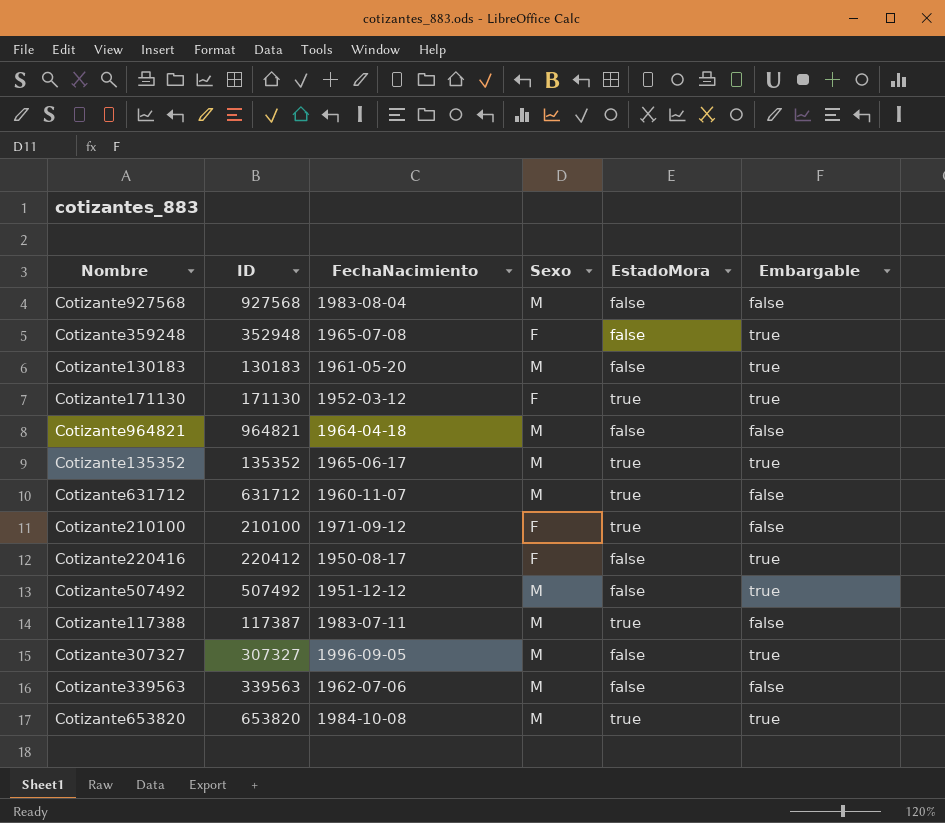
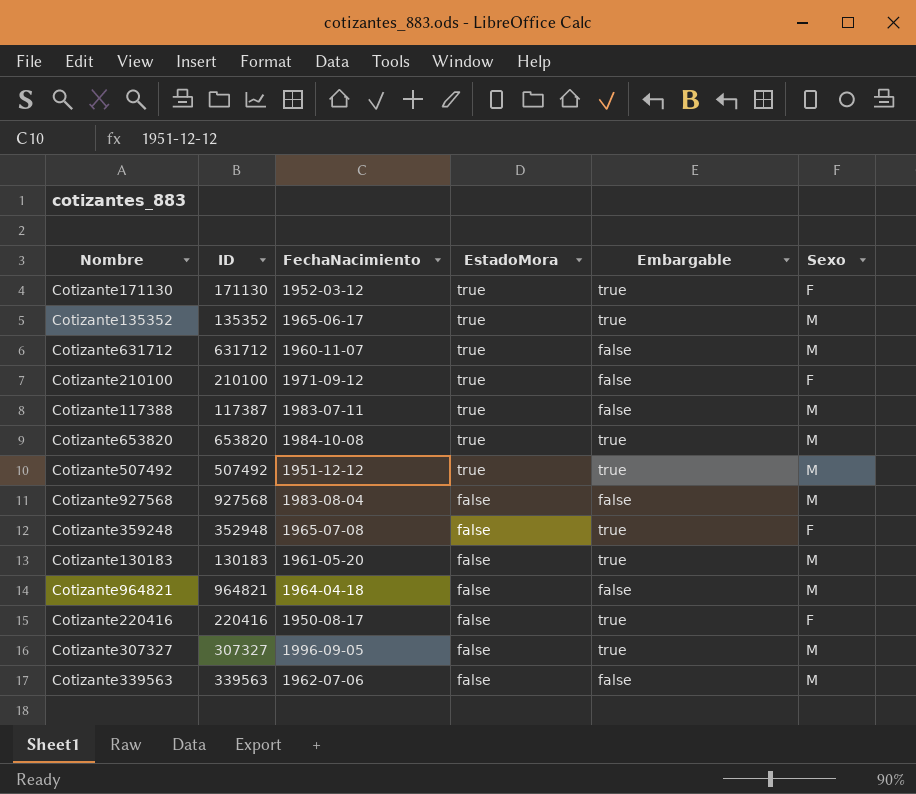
row order: none -> EstadoMora descending
column Sexo | position: 4 -> 6
Cotizante507492 | EstadoMora: false -> true
Cotizante220416 | ID: 220412 -> 220416

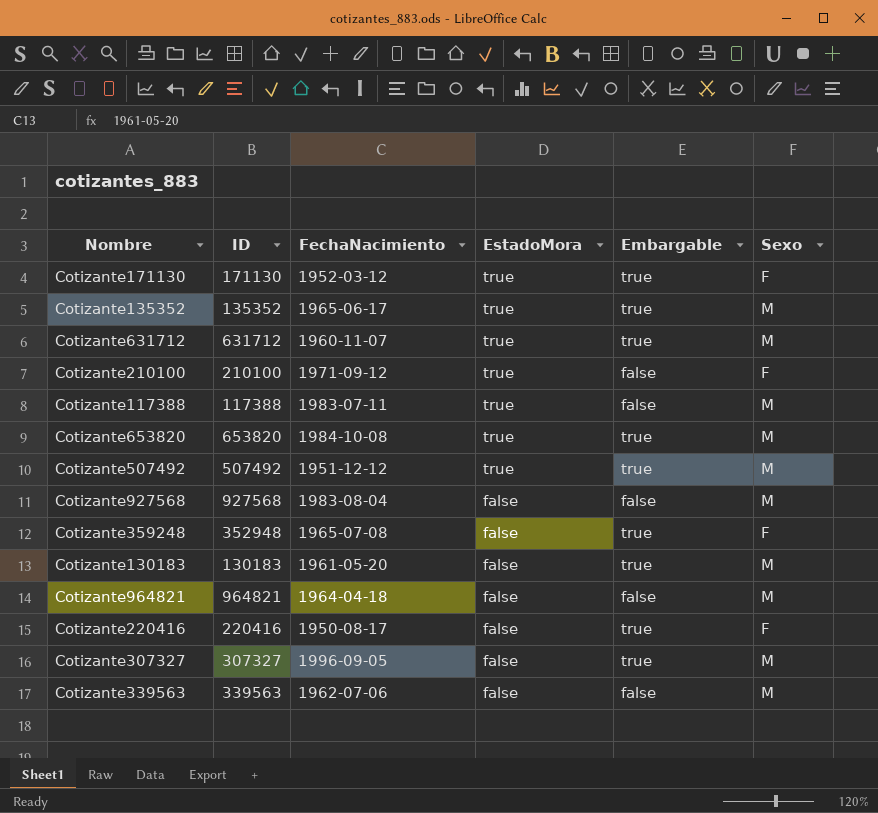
Cotizante631712 | Embargable: false -> true
Cotizante117388 | ID: 117387 -> 117388

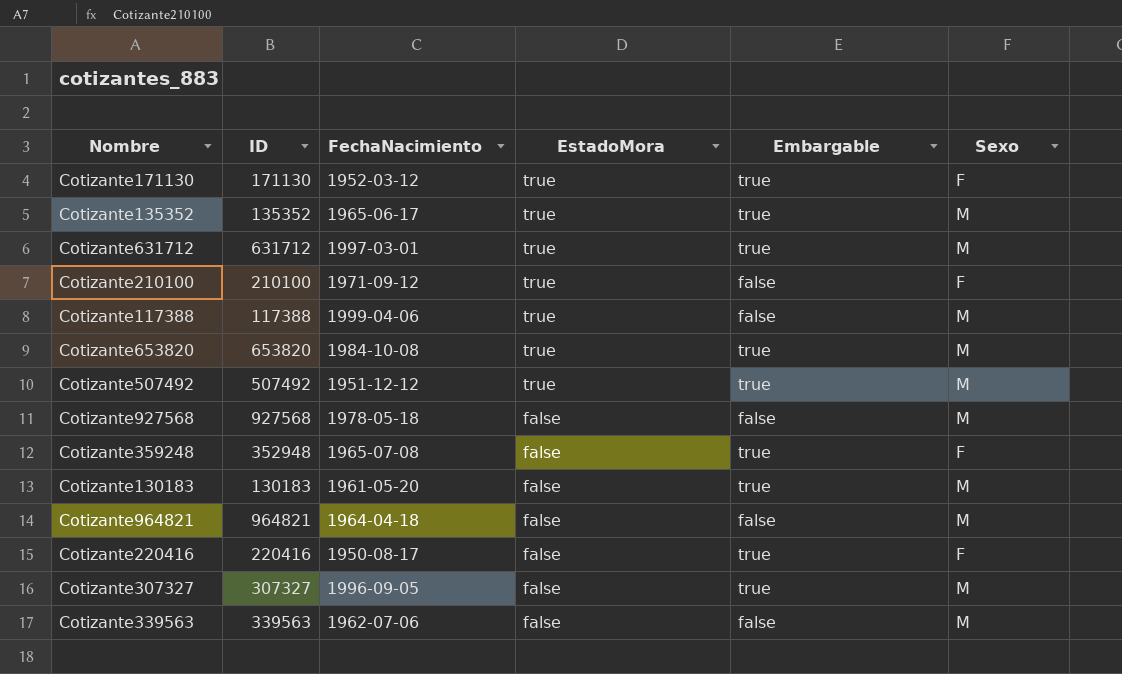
Cotizante631712 | FechaNacimiento: 1960-11-07 -> 1997-03-01
Cotizante117388 | FechaNacimiento: 1983-07-11 -> 1999-04-06
Cotizante927568 | FechaNacimiento: 1983-08-04 -> 1978-05-18

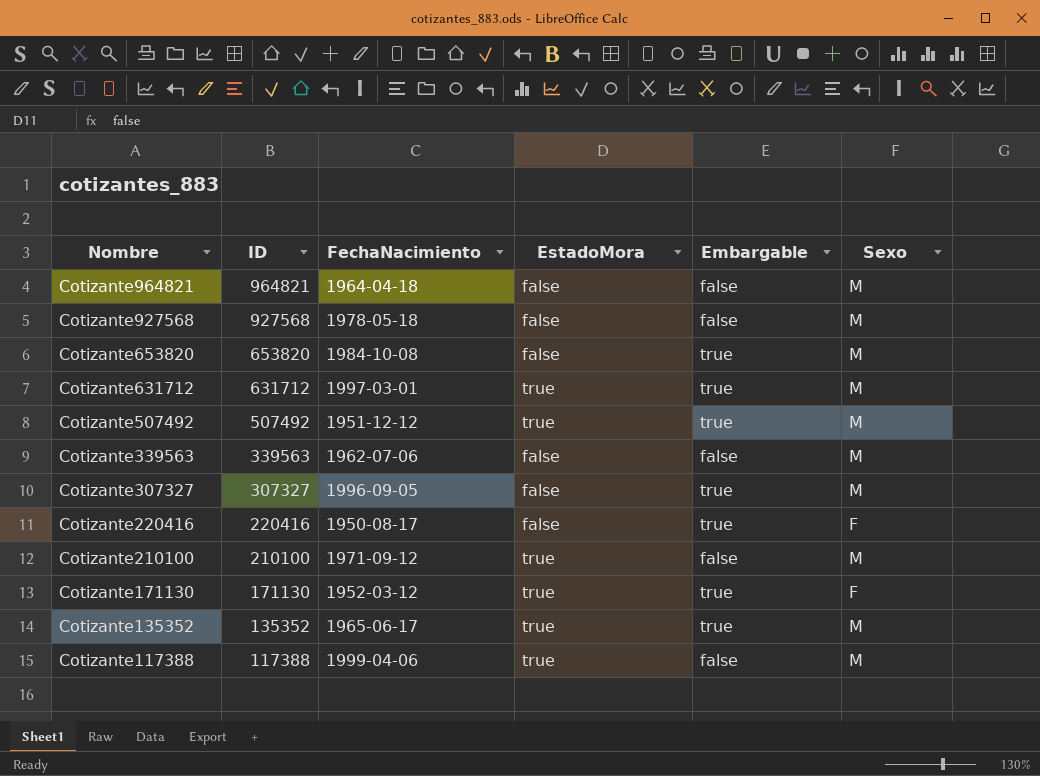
row order: EstadoMora descending -> Nombre descending
row Cotizante359248: 352948 | 1965-07-08 | false | true | F -> none
row Cotizante130183: 130183 | 1961-05-20 | false | true | M -> none
Cotizante653820 | EstadoMora: true -> false
Cotizante210100 | Sexo: F -> M

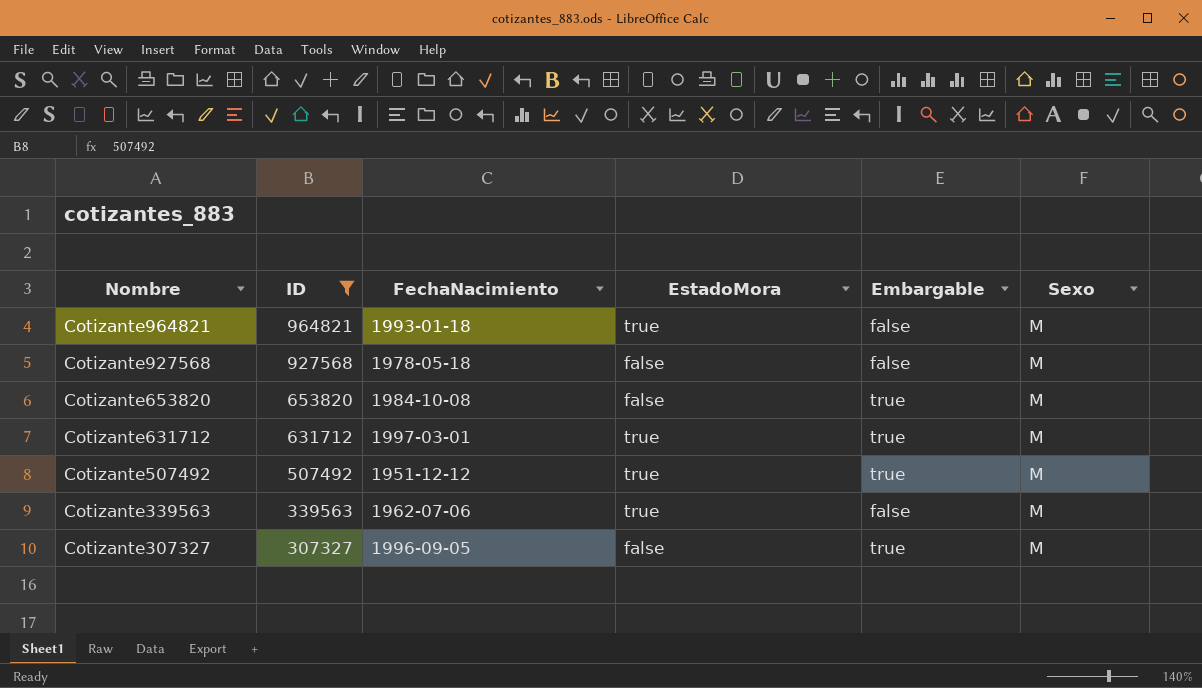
filter: none -> ID >= 307327
Cotizante964821 | FechaNacimiento: 1964-04-18 -> 1993-01-18
Cotizante964821 | EstadoMora: false -> true
Cotizante339563 | EstadoMora: false -> true

